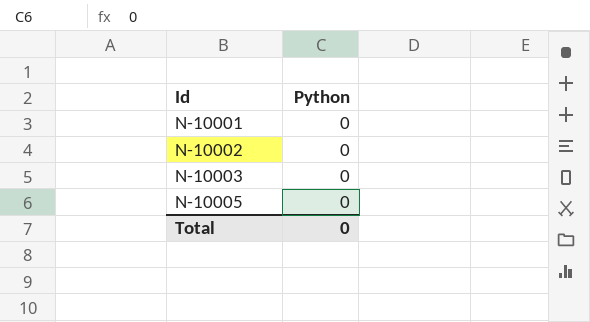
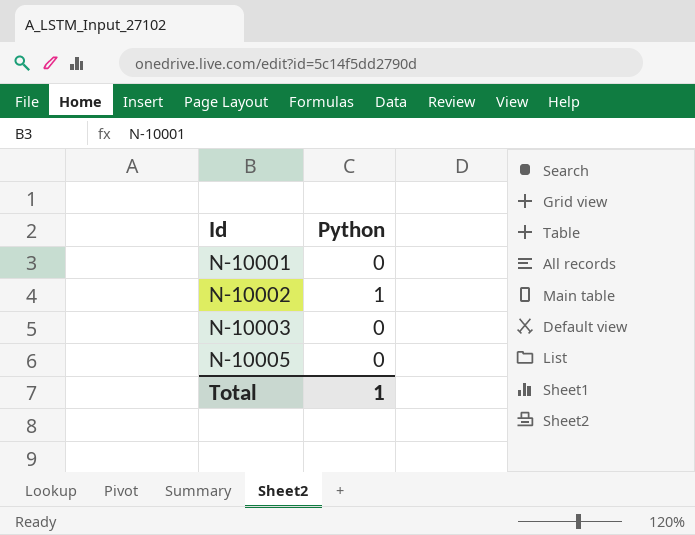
N-10002 | Python: 0 -> 1
Total | Python: 0 -> 1

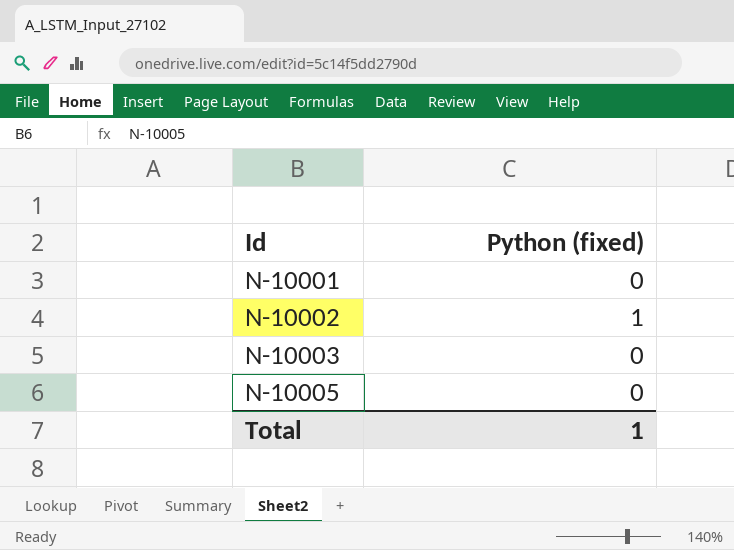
column name: Python -> Python (fixed)

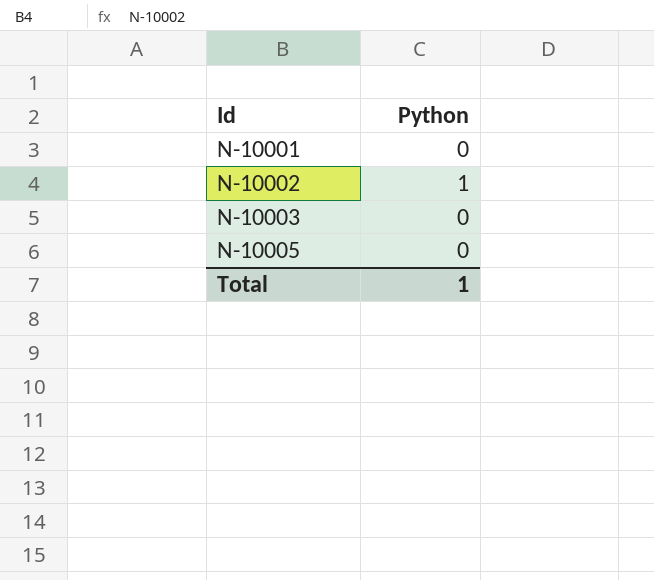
column name: Python (fixed) -> Python

